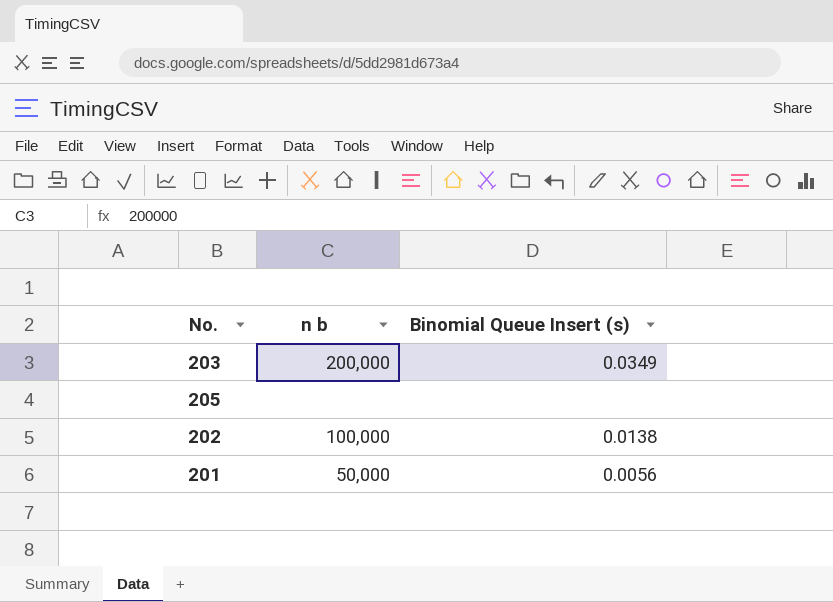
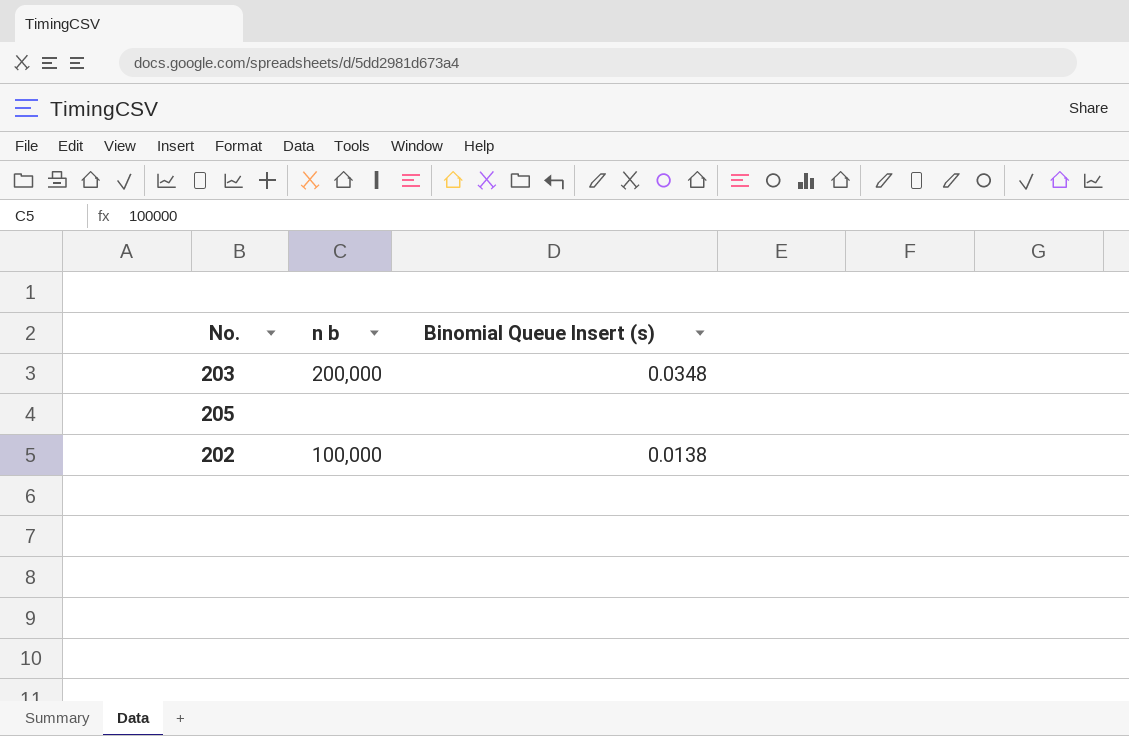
row 201: 50,000 | 0.0056 -> none
203 | Binomial Queue Insert (s): 0.0349 -> 0.0348

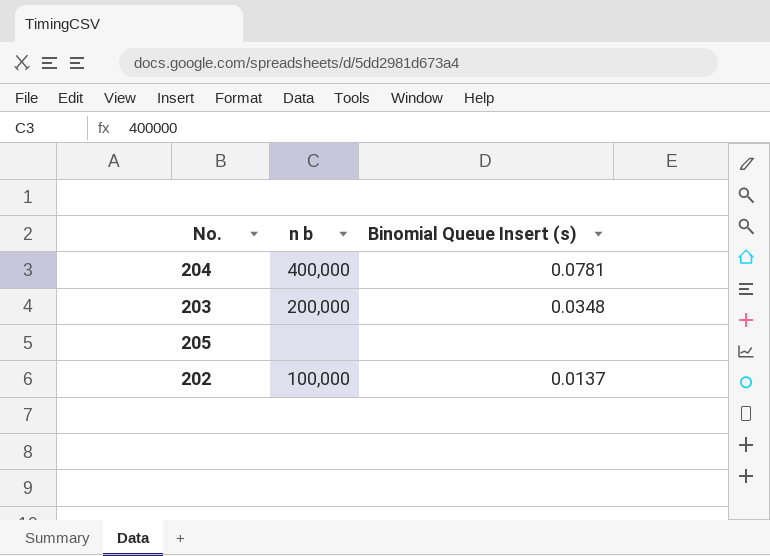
row 204: none -> 400,000 | 0.0781
202 | Binomial Queue Insert (s): 0.0138 -> 0.0137

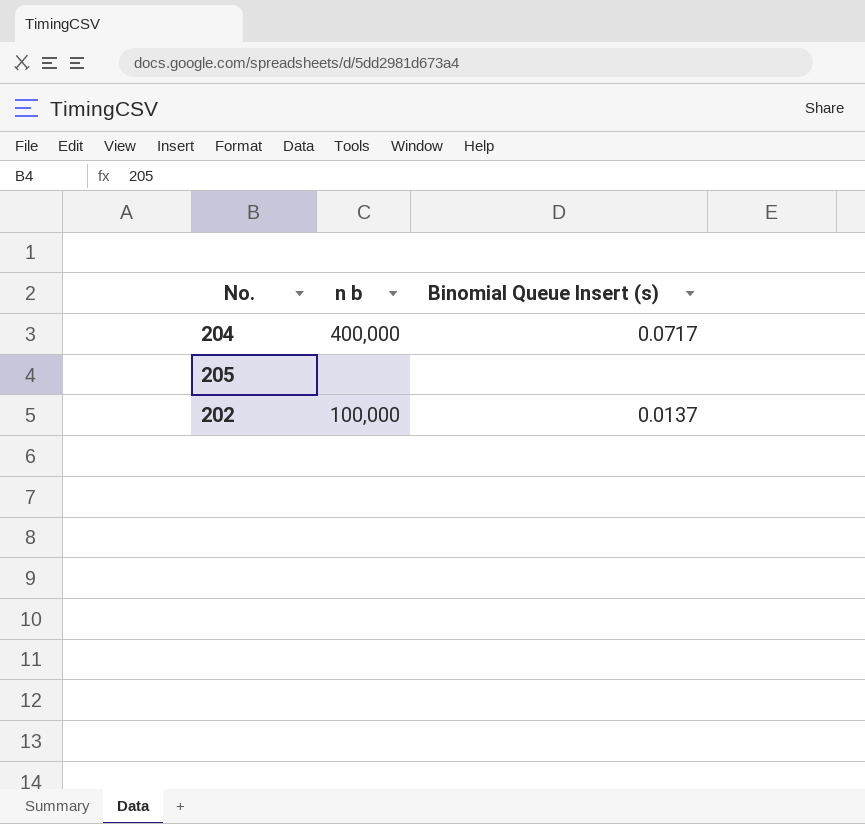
row 203: 200,000 | 0.0348 -> none
204 | Binomial Queue Insert (s): 0.0781 -> 0.0717

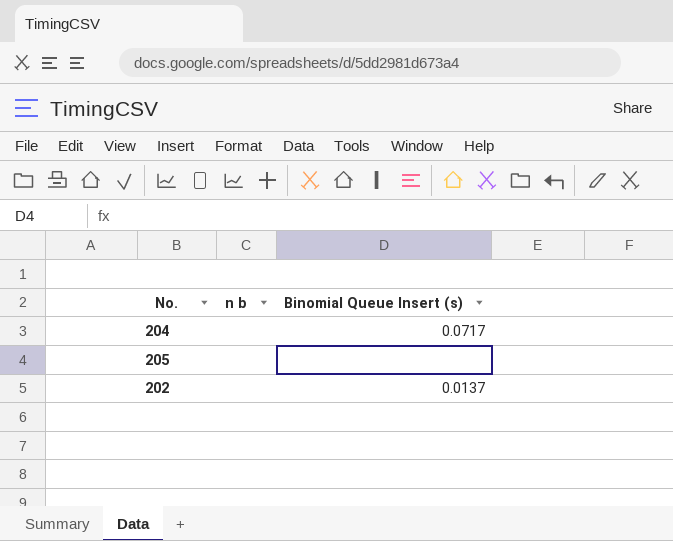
204 | n b: 400,000 -> none
202 | n b: 100,000 -> none

